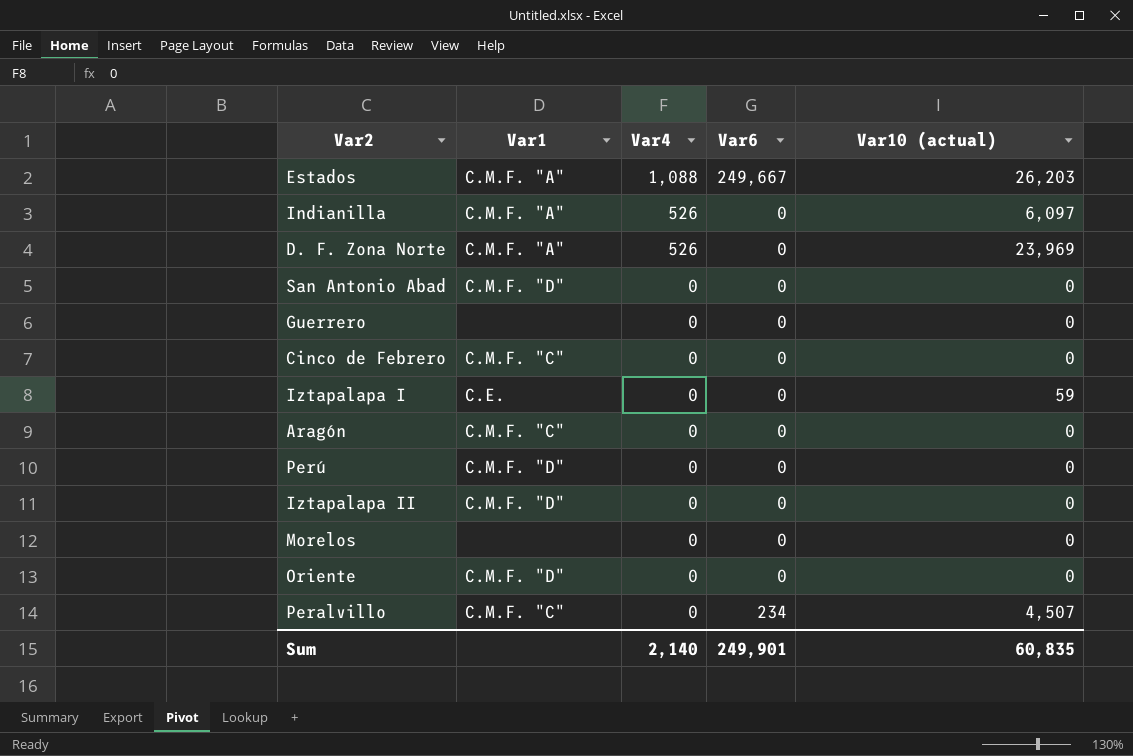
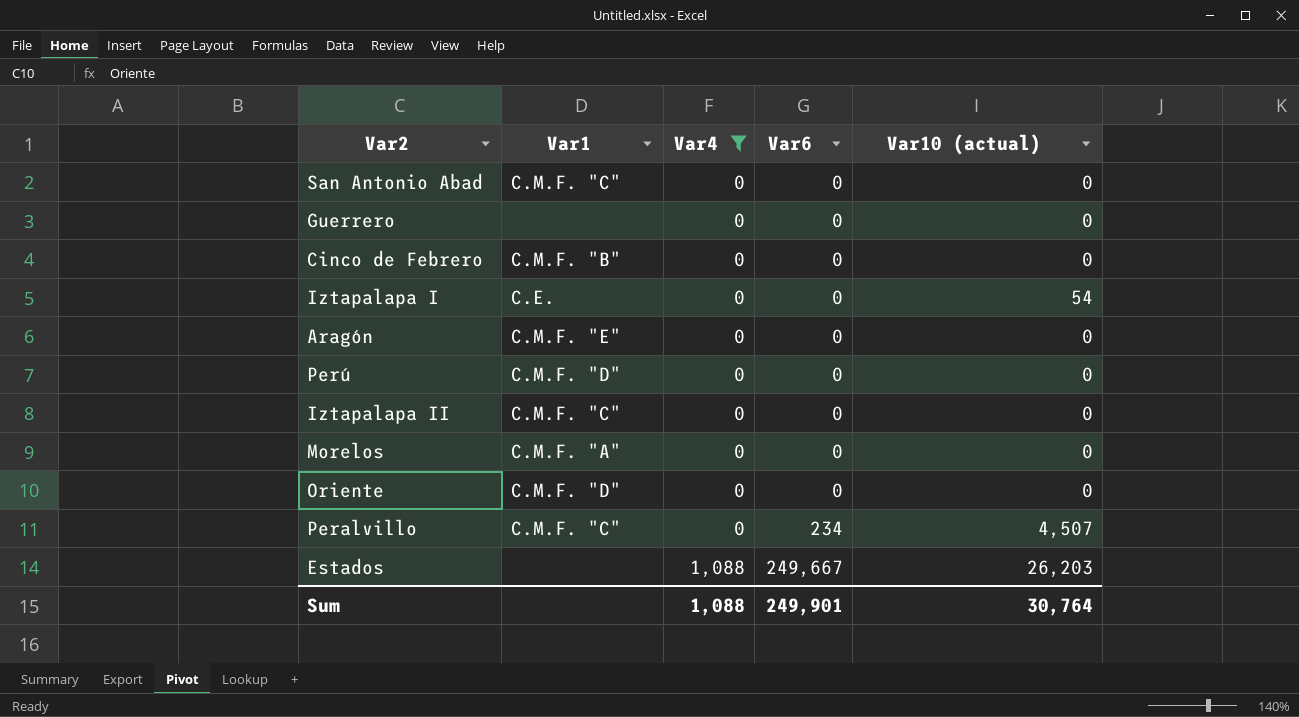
filter: none -> Var4 != 526
row order: Var4 descending -> Var4 ascending
San Antonio Abad | Var1: C.M.F. "D" -> C.M.F. "C"
Cinco de Febrero | Var1: C.M.F. "C" -> C.M.F. "B"
Iztapalapa I | Var10 (actual): 59 -> 54
Aragón | Var1: C.M.F. "C" -> C.M.F. "E"
Iztapalapa II | Var1: C.M.F. "D" -> C.M.F. "C"
Morelos | Var1: none -> C.M.F. "A"
Estados | Var1: C.M.F. "A" -> none
Sum | Var4: 2,140 -> 1,088
Sum | Var10 (actual): 60,835 -> 30,764

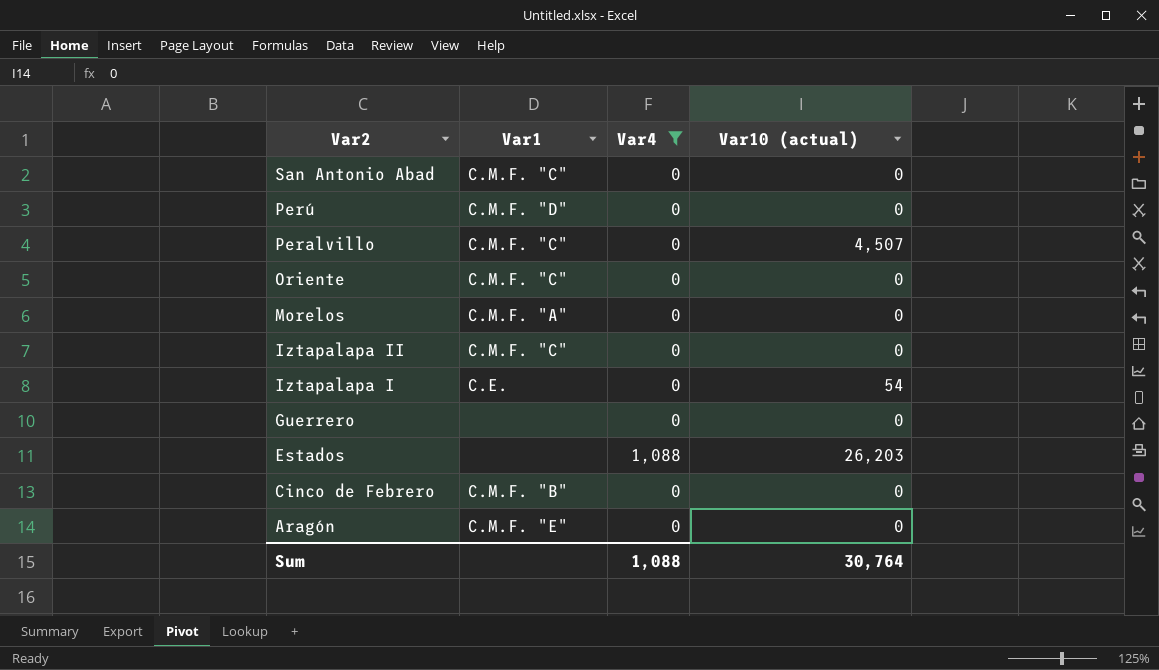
row order: Var4 ascending -> Var2 descending
column Var6 | position: 4 -> none
Oriente | Var1: C.M.F. "D" -> C.M.F. "C"

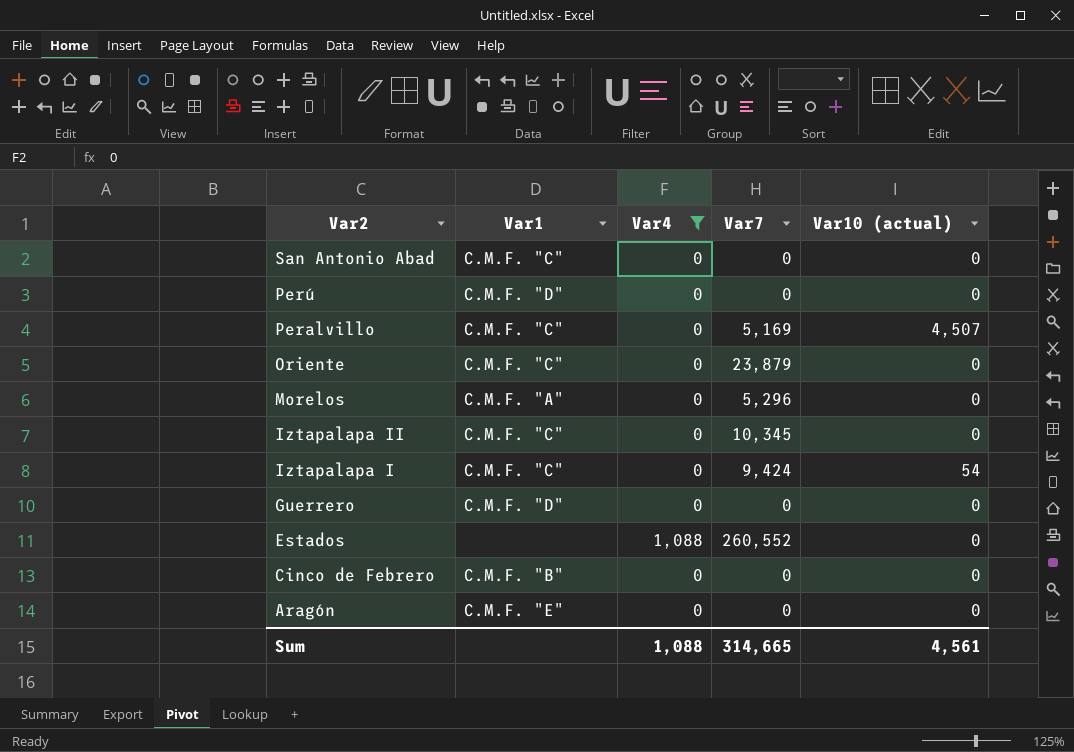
column Var7 | position: none -> 4
Iztapalapa I | Var1: C.E. -> C.M.F. "C"
Guerrero | Var1: none -> C.M.F. "D"
Estados | Var10 (actual): 26,203 -> 0
Sum | Var10 (actual): 30,764 -> 4,561

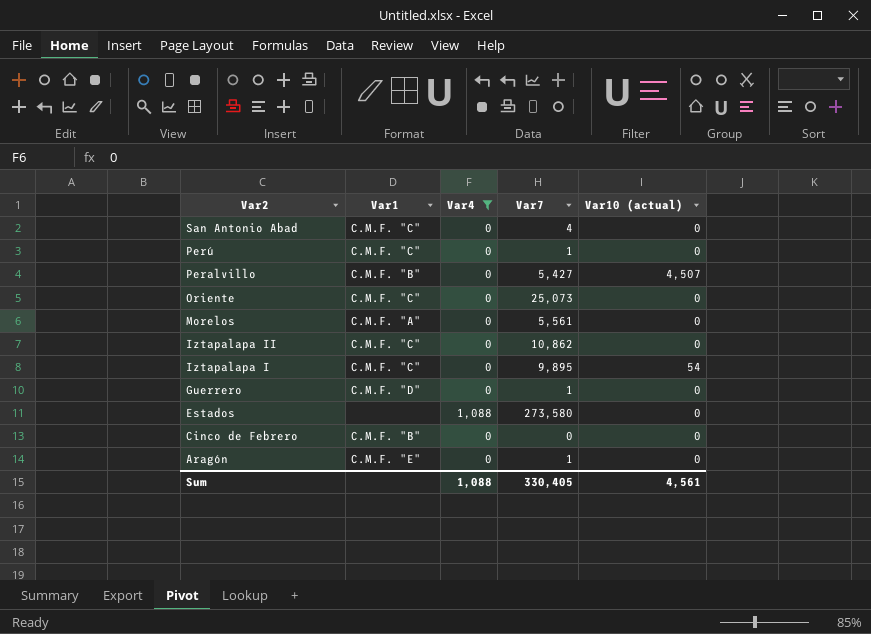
San Antonio Abad | Var7: 0 -> 4
Perú | Var1: C.M.F. "D" -> C.M.F. "C"
Perú | Var7: 0 -> 1
Peralvillo | Var1: C.M.F. "C" -> C.M.F. "B"
Peralvillo | Var7: 5,169 -> 5,427
Oriente | Var7: 23,879 -> 25,073
Morelos | Var7: 5,296 -> 5,561
Iztapalapa II | Var7: 10,345 -> 10,862
Iztapalapa I | Var7: 9,424 -> 9,895
Guerrero | Var7: 0 -> 1
Estados | Var7: 260,552 -> 273,580
Aragón | Var7: 0 -> 1
Sum | Var7: 314,665 -> 330,405

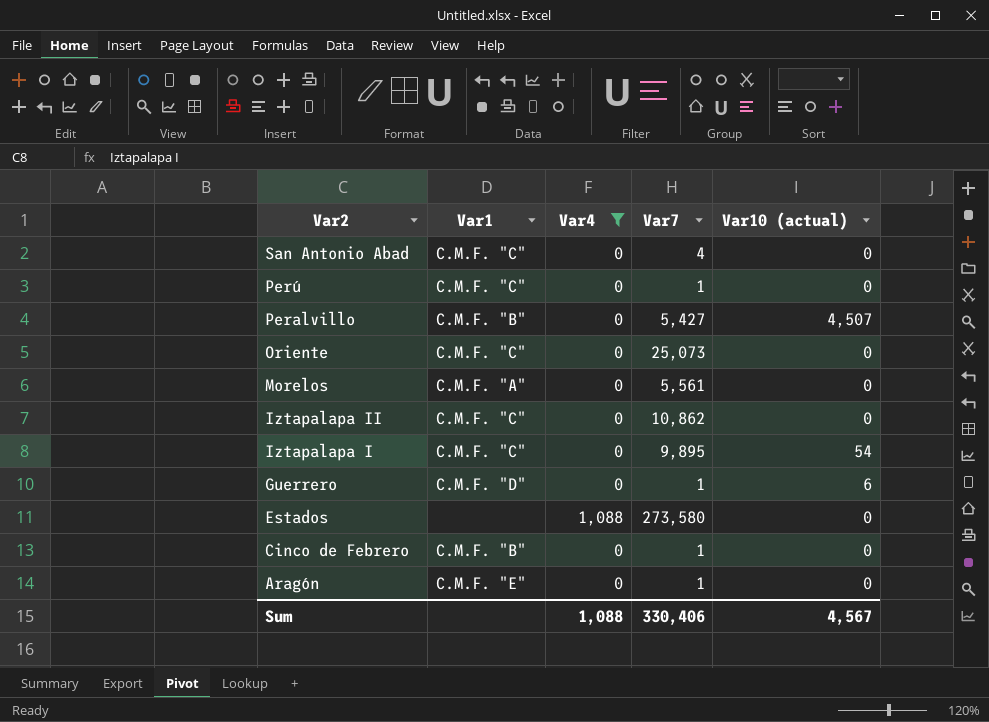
Guerrero | Var10 (actual): 0 -> 6
Cinco de Febrero | Var7: 0 -> 1
Sum | Var7: 330,405 -> 330,406
Sum | Var10 (actual): 4,561 -> 4,567

